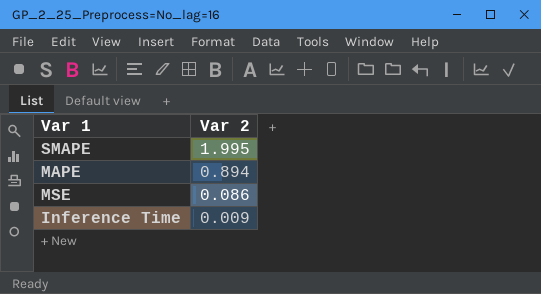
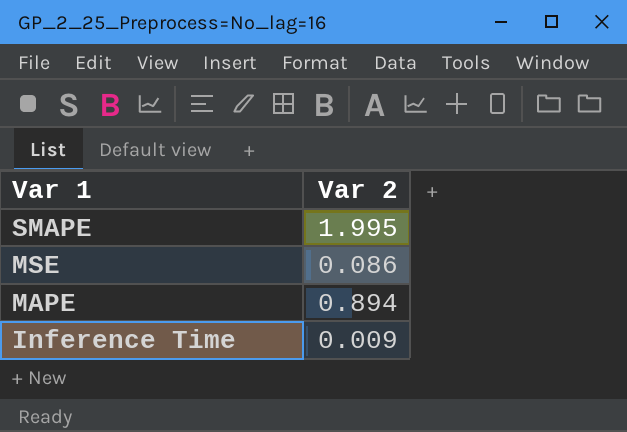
row order: Var 2 descending -> Var 1 descending

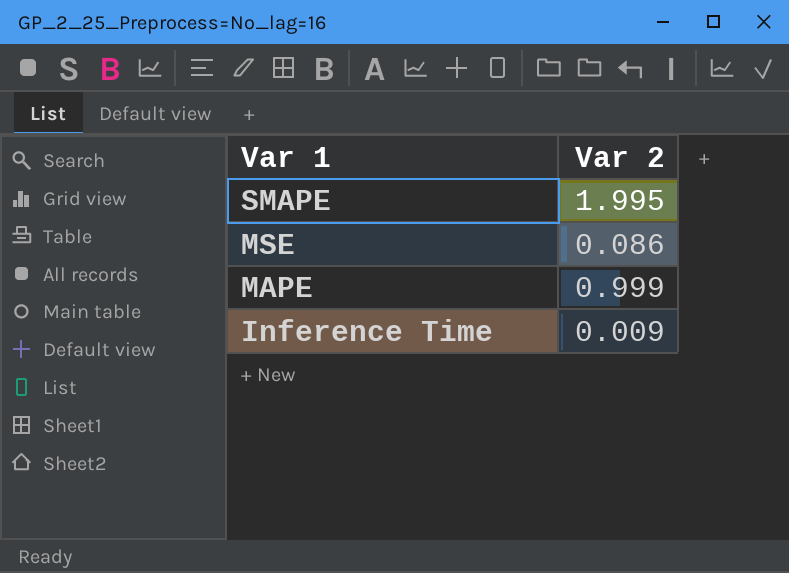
MAPE | Var 2: 0.894 -> 0.999

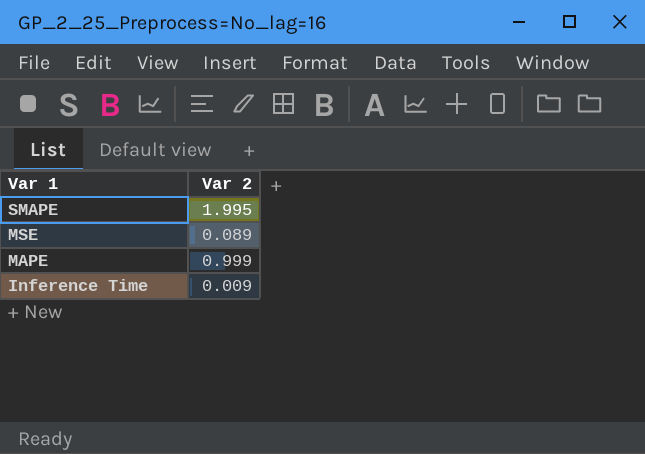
MSE | Var 2: 0.086 -> 0.089

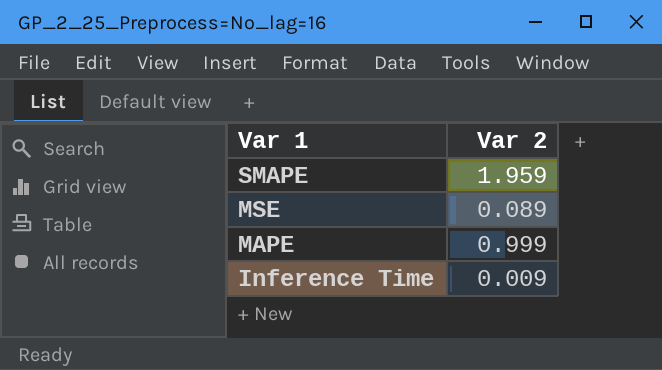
SMAPE | Var 2: 1.995 -> 1.959

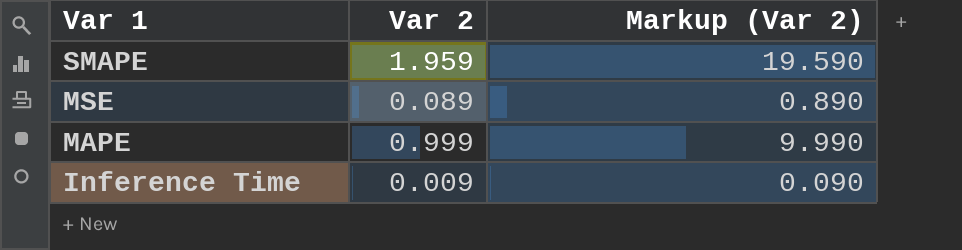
column Markup (Var 2) | formula: none -> [Var 2] * 10

